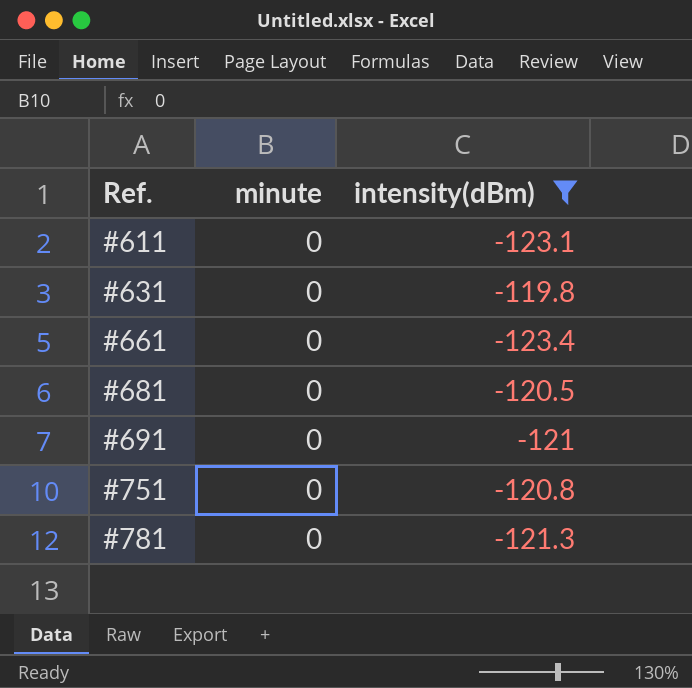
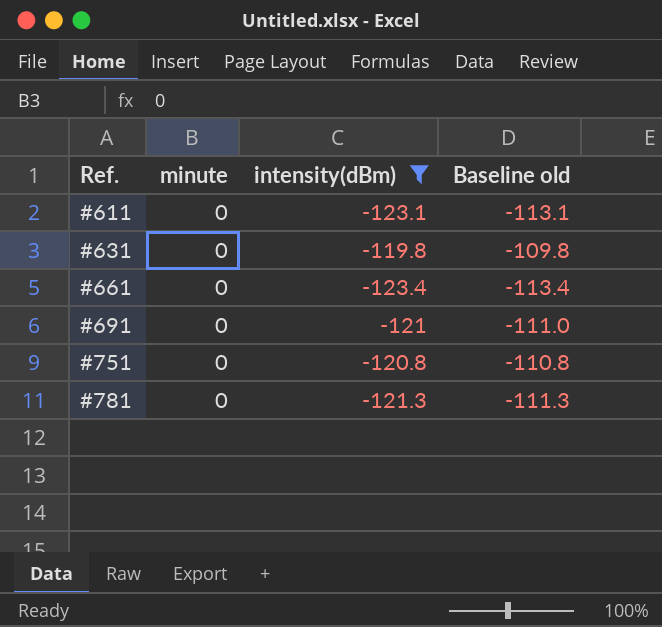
column Baseline old | formula: none -> [intensity(dBm)] + 10
row #681: 0 | -120.5 -> none

